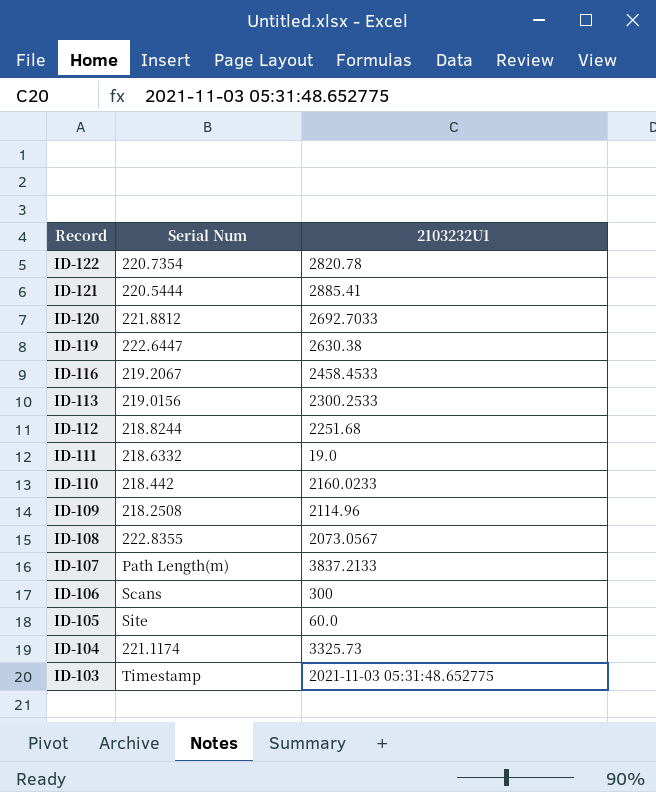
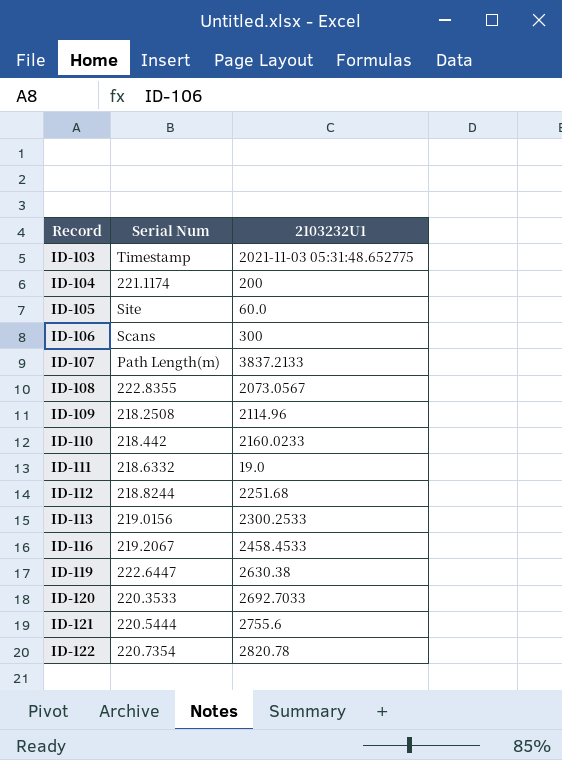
row order: Record descending -> Record ascending
ID-104 | 2103232U1: 3325.73 -> 200
ID-120 | Serial Num: 221.8812 -> 220.3533
ID-121 | 2103232U1: 2885.41 -> 2755.6

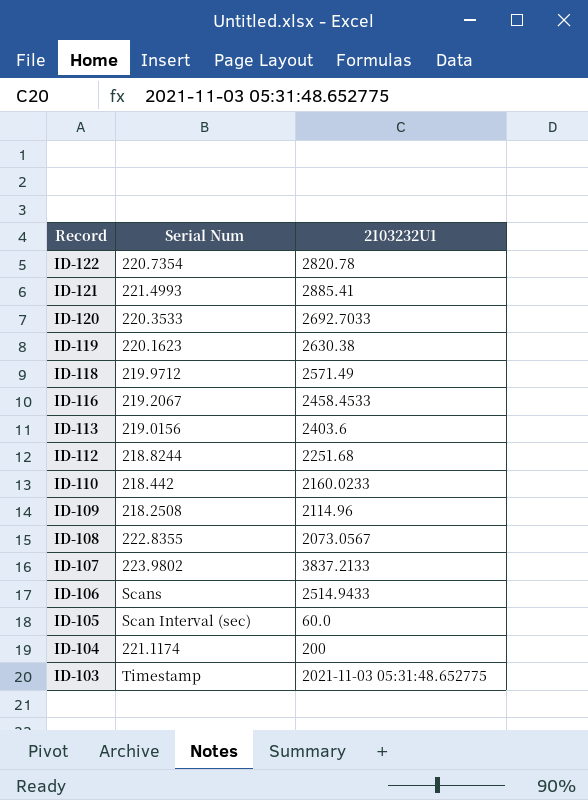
row order: Record ascending -> Record descending
row ID-111: 218.6332 | 19.0 -> none
ID-121 | Serial Num: 220.5444 -> 221.4993
ID-121 | 2103232U1: 2755.6 -> 2885.41
ID-119 | Serial Num: 222.6447 -> 220.1623
row ID-118: none -> 219.9712 | 2571.49
ID-113 | 2103232U1: 2300.2533 -> 2403.6
ID-107 | Serial Num: Path Length(m) -> 223.9802
ID-106 | 2103232U1: 300 -> 2514.9433
ID-105 | Serial Num: Site -> Scan Interval (sec)

